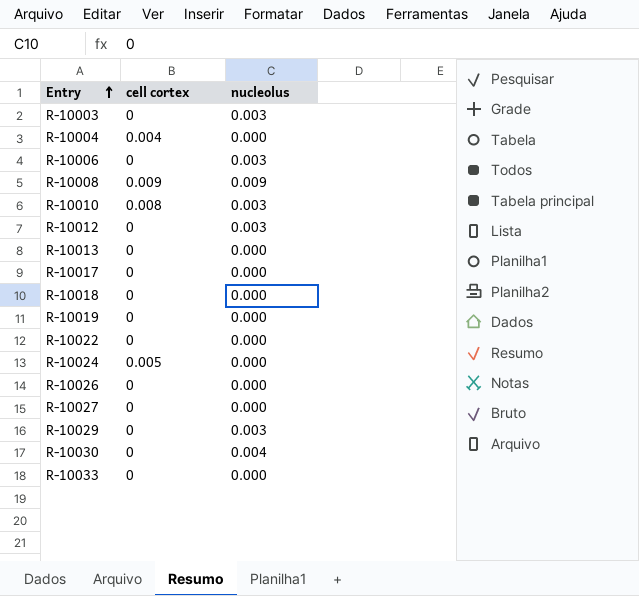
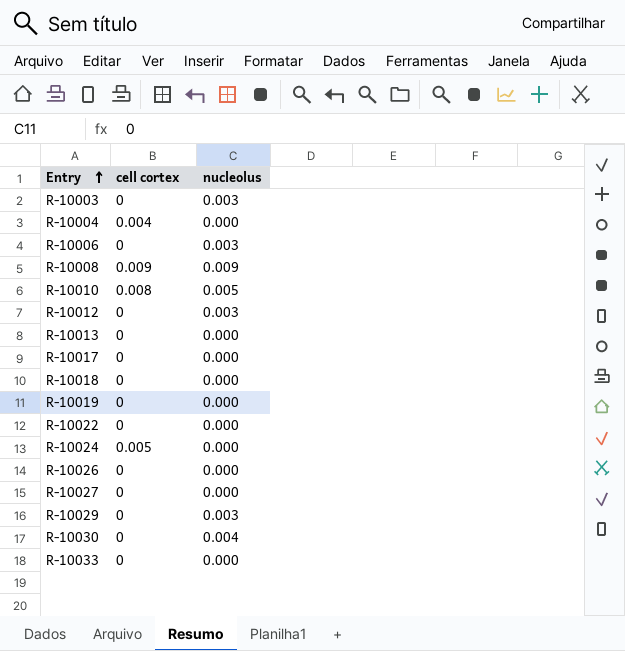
R-10010 | nucleolus: 0.003 -> 0.005

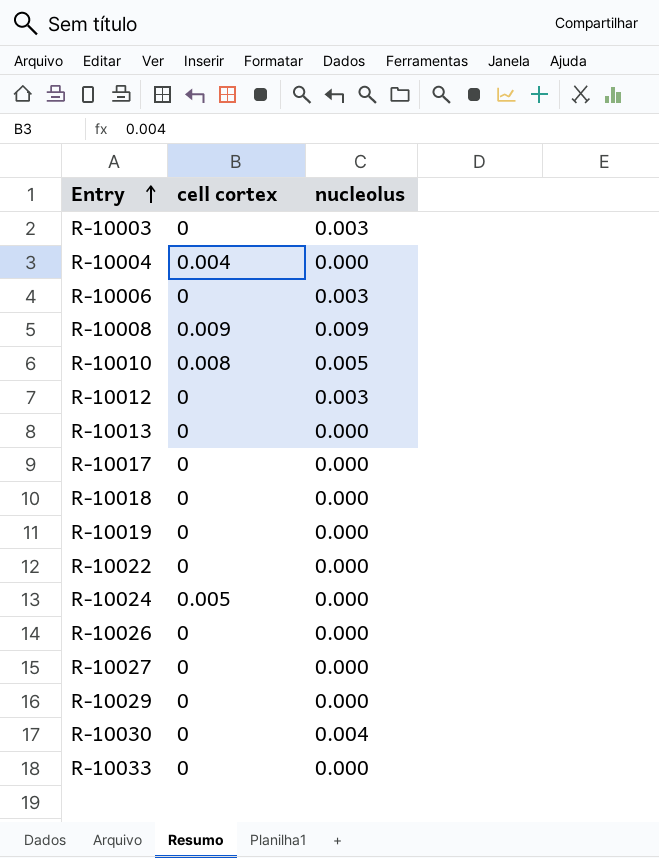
R-10029 | nucleolus: 0.003 -> 0.000

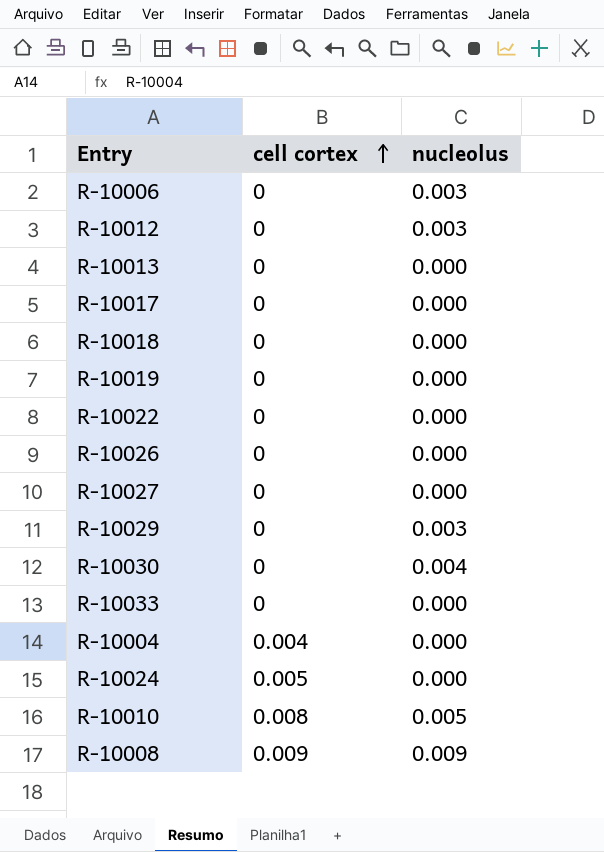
row order: Entry ascending -> cell cortex ascending
row R-10003: 0 | 0.003 -> none
R-10029 | nucleolus: 0.000 -> 0.003

